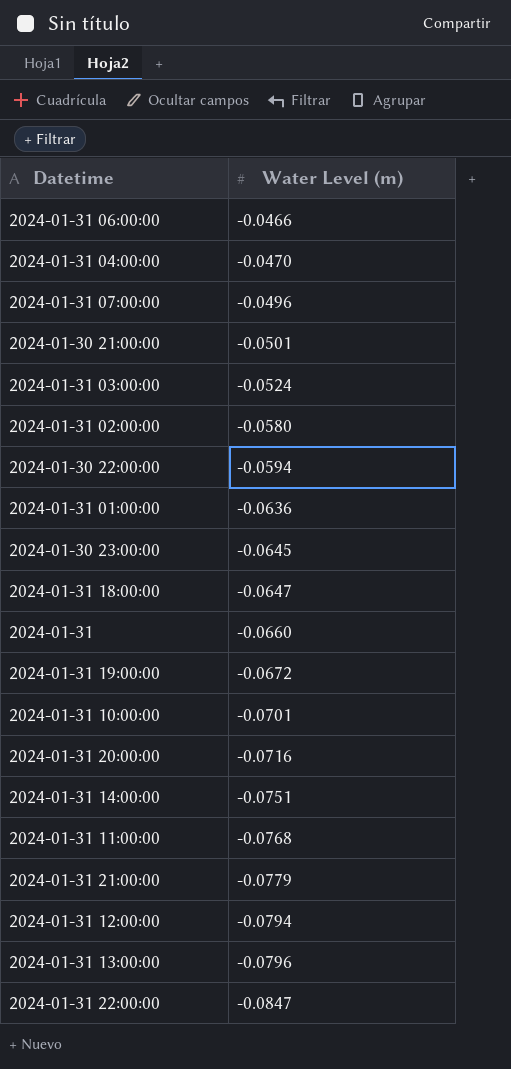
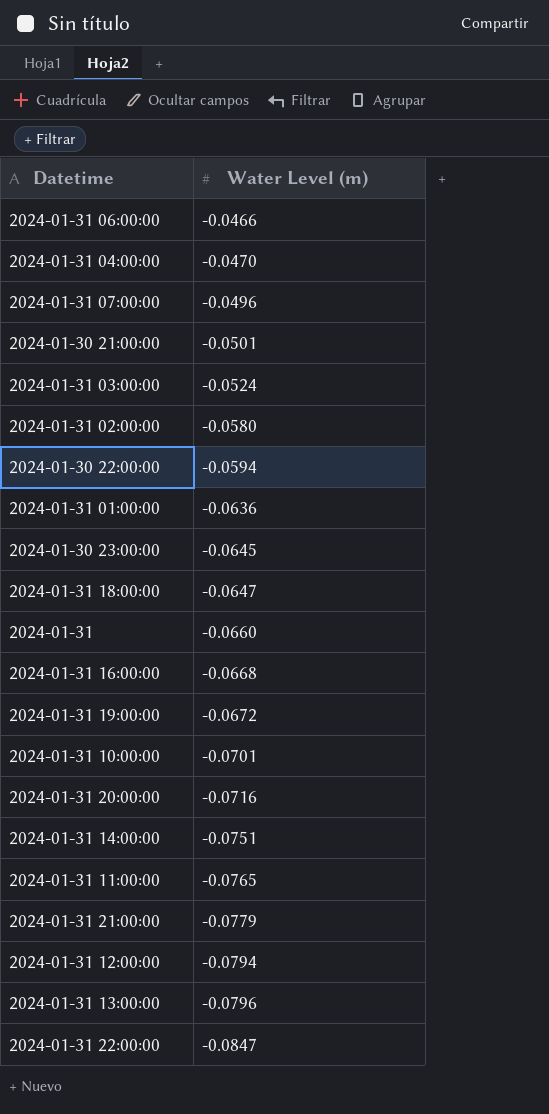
row 2024-01-31 16:00:00: none -> -0.0668
2024-01-31 11:00:00 | Water Level (m): -0.0768 -> -0.0765

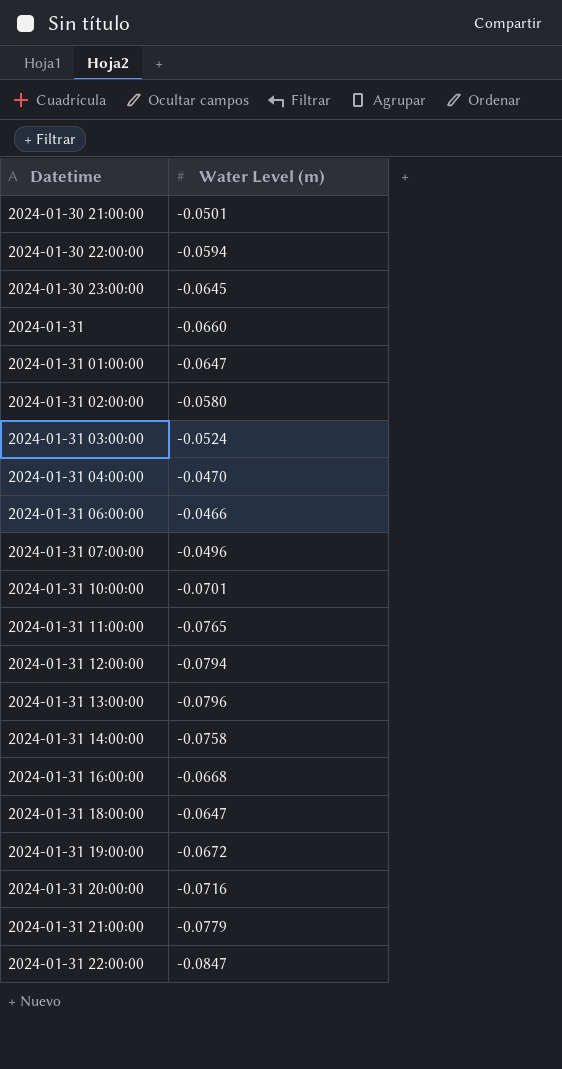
row order: Water Level (m) descending -> Datetime ascending
2024-01-31 01:00:00 | Water Level (m): -0.0636 -> -0.0647
2024-01-31 14:00:00 | Water Level (m): -0.0751 -> -0.0758

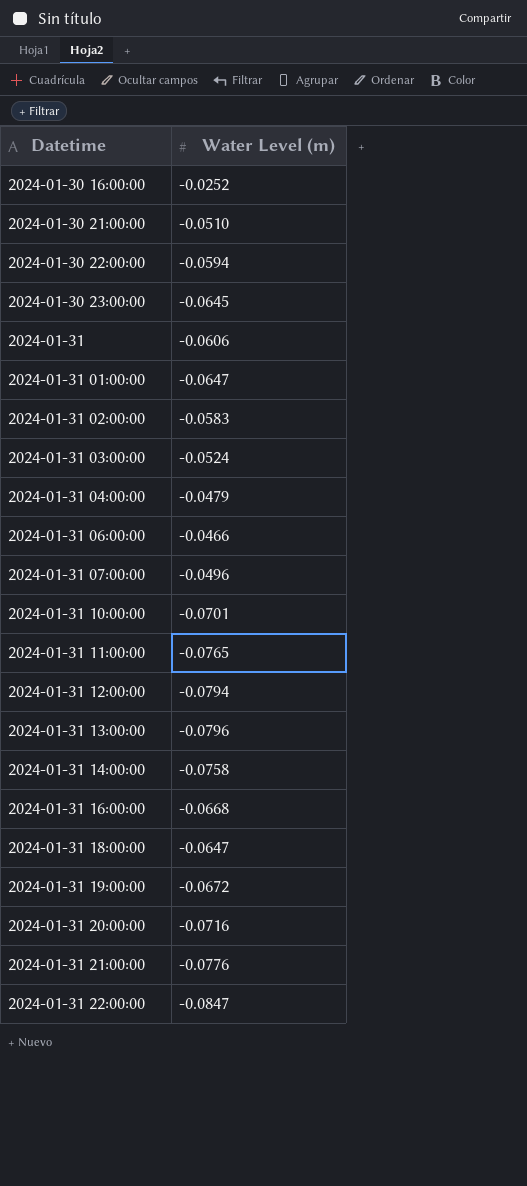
row 2024-01-30 16:00:00: none -> -0.0252
2024-01-30 21:00:00 | Water Level (m): -0.0501 -> -0.0510
2024-01-31 | Water Level (m): -0.0660 -> -0.0606
2024-01-31 02:00:00 | Water Level (m): -0.0580 -> -0.0583
2024-01-31 04:00:00 | Water Level (m): -0.0470 -> -0.0479
2024-01-31 21:00:00 | Water Level (m): -0.0779 -> -0.0776

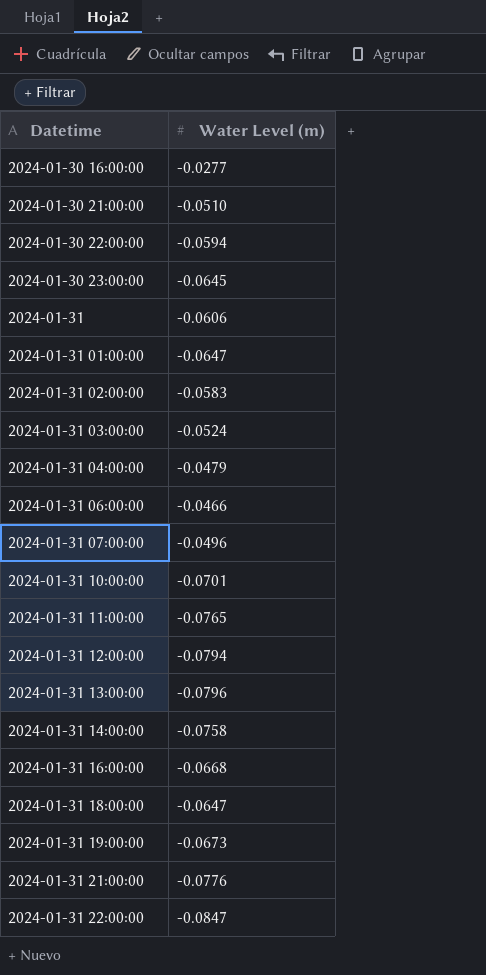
row 2024-01-31 20:00:00: -0.0716 -> none
2024-01-30 16:00:00 | Water Level (m): -0.0252 -> -0.0277
2024-01-31 19:00:00 | Water Level (m): -0.0672 -> -0.0673

